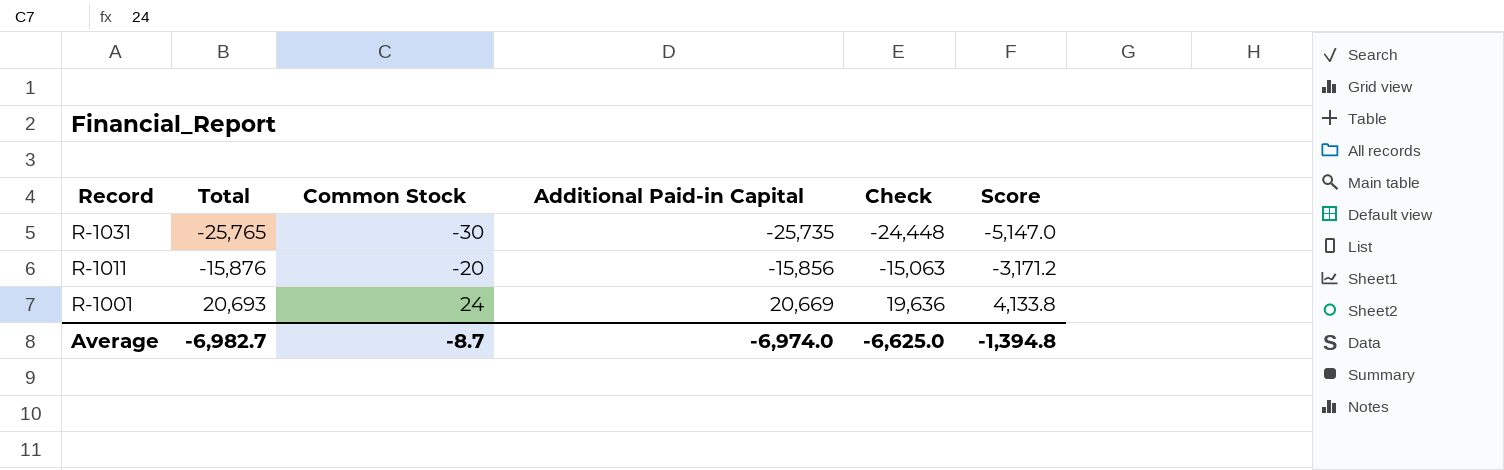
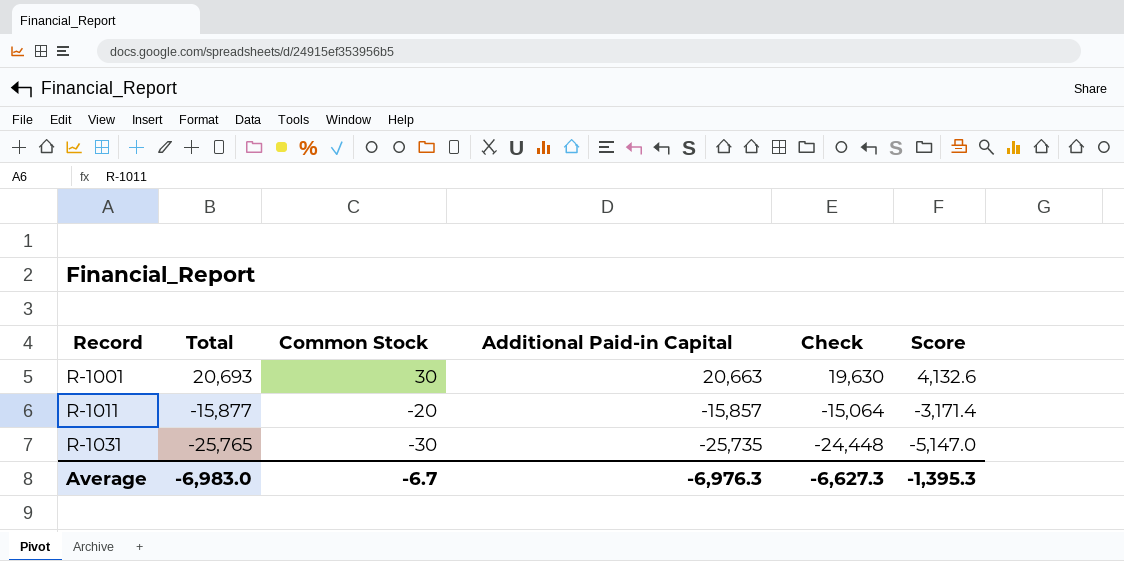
row order: Record descending -> Record ascending
R-1001 | Common Stock: 24 -> 30
R-1001 | Additional Paid-in Capital: 20,669 -> 20,663
R-1001 | Check: 19,636 -> 19,630
R-1001 | Score: 4,133.8 -> 4,132.6
R-1011 | Total: -15,876 -> -15,877
R-1011 | Additional Paid-in Capital: -15,856 -> -15,857
R-1011 | Check: -15,063 -> -15,064
R-1011 | Score: -3,171.2 -> -3,171.4
Average | Total: -6,982.7 -> -6,983.0
Average | Common Stock: -8.7 -> -6.7
Average | Additional Paid-in Capital: -6,974.0 -> -6,976.3
Average | Check: -6,625.0 -> -6,627.3
Average | Score: -1,394.8 -> -1,395.3

